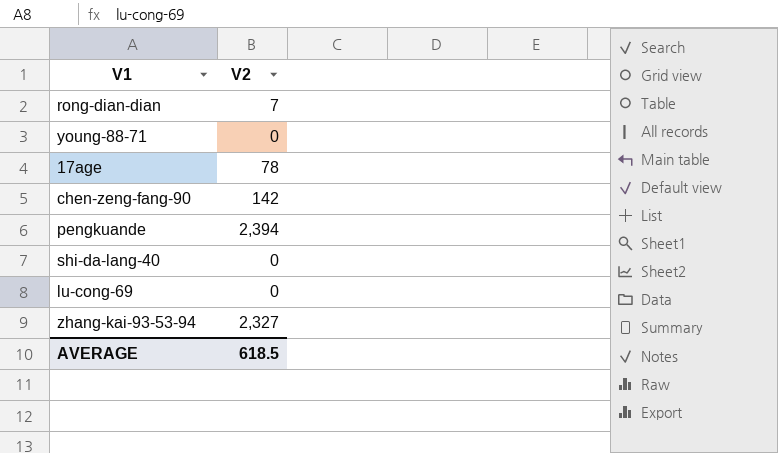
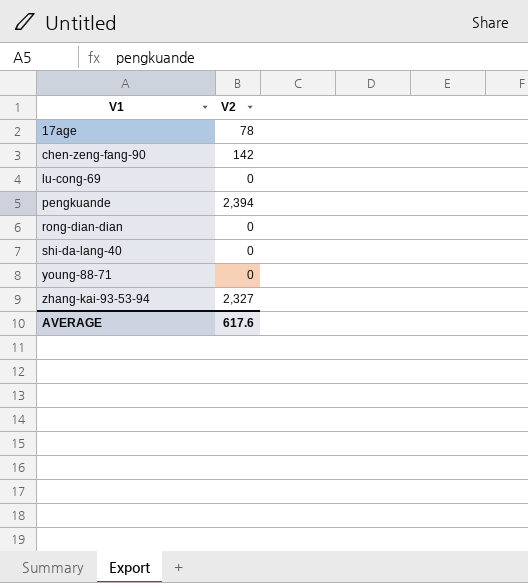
row order: none -> V1 ascending
rong-dian-dian | V2: 7 -> 0
AVERAGE | V2: 618.5 -> 617.6

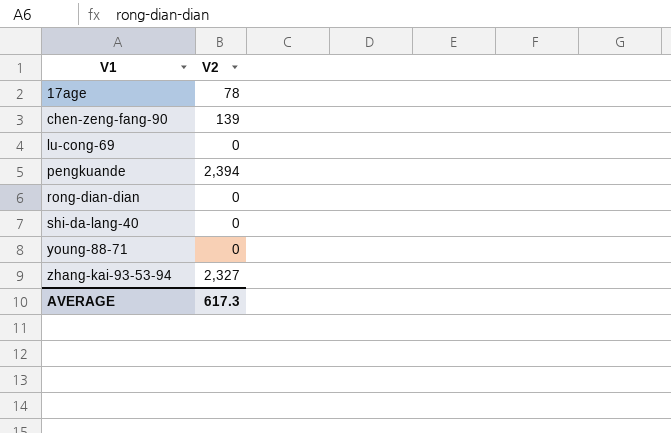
chen-zeng-fang-90 | V2: 142 -> 139
AVERAGE | V2: 617.6 -> 617.3

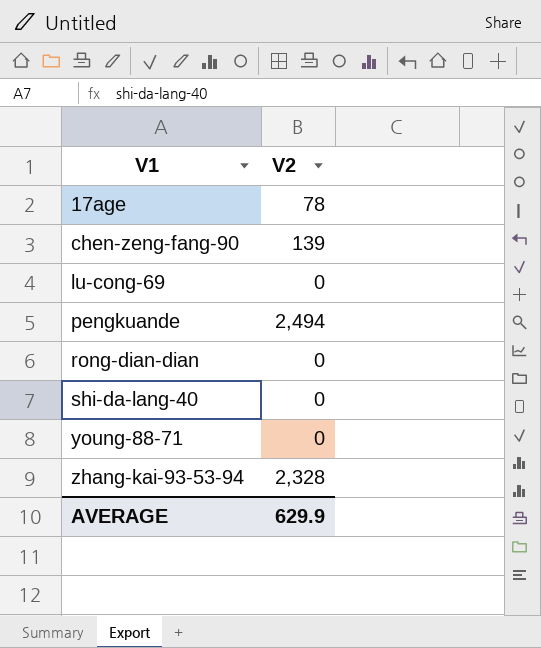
pengkuande | V2: 2,394 -> 2,494
zhang-kai-93-53-94 | V2: 2,327 -> 2,328
AVERAGE | V2: 617.3 -> 629.9

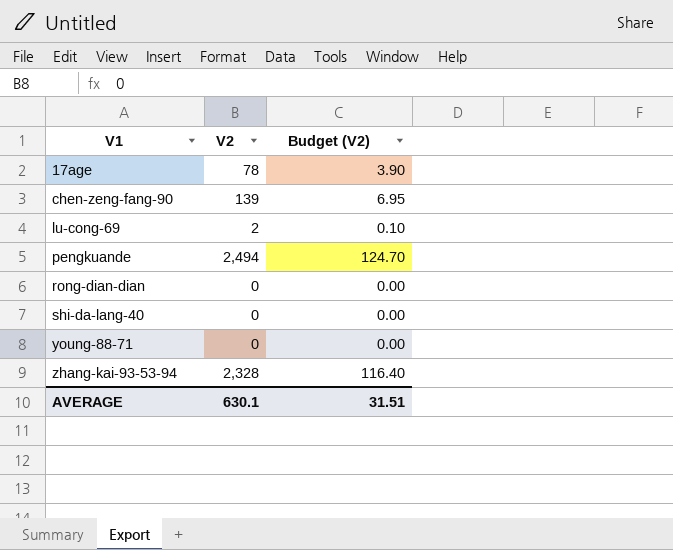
column Budget (V2) | formula: none -> [V2] * 0.05
lu-cong-69 | V2: 0 -> 2
AVERAGE | V2: 629.9 -> 630.1

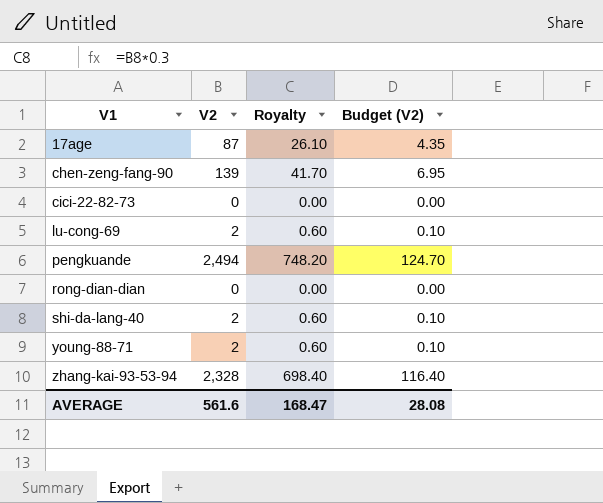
column Royalty | formula: none -> [V2] * 0.3
17age | V2: 78 -> 87
17age | Budget (V2): 3.90 -> 4.35
row cici-22-82-73: none -> 0 | 0.00 | 0.00
shi-da-lang-40 | V2: 0 -> 2
shi-da-lang-40 | Budget (V2): 0.00 -> 0.10
young-88-71 | V2: 0 -> 2
young-88-71 | Budget (V2): 0.00 -> 0.10
AVERAGE | V2: 630.1 -> 561.6
AVERAGE | Budget (V2): 31.51 -> 28.08

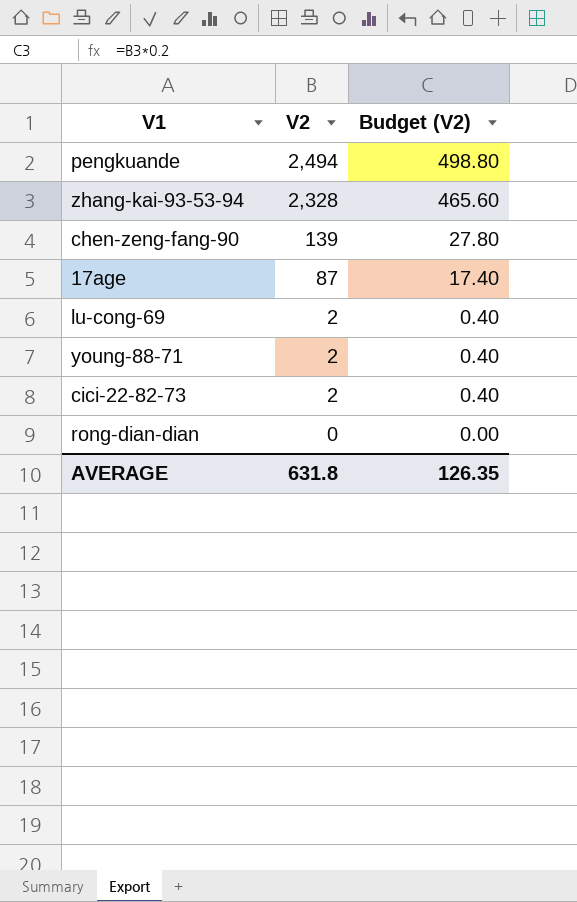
row order: V1 ascending -> V2 descending
column Royalty | formula: [V2] * 0.3 -> none
column Budget (V2) | formula: [V2] * 0.05 -> [V2] * 0.2
row shi-da-lang-40: 2 | 0.60 | 0.10 -> none
cici-22-82-73 | V2: 0 -> 2
AVERAGE | V2: 561.6 -> 631.8
AVERAGE | Budget (V2): 28.08 -> 126.35

